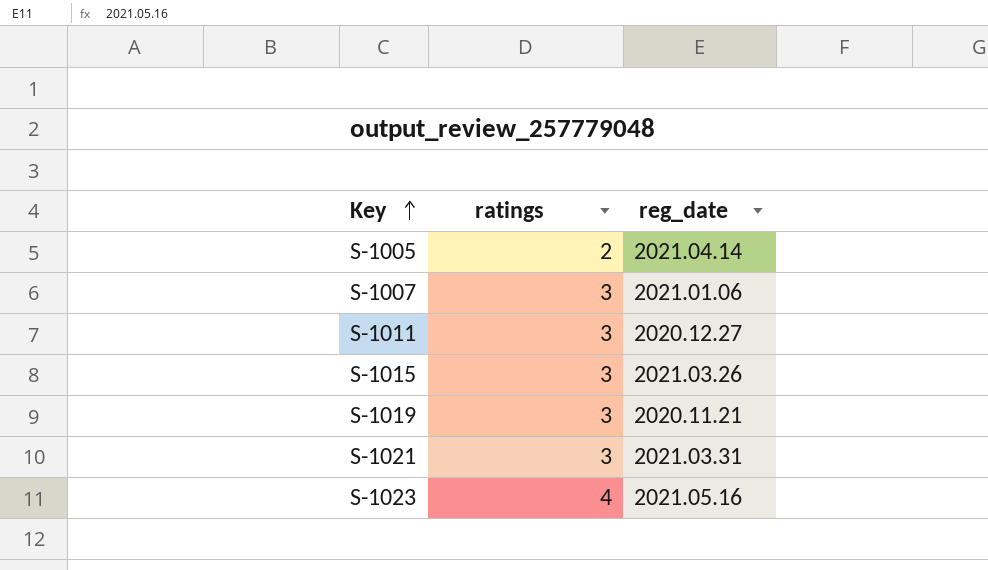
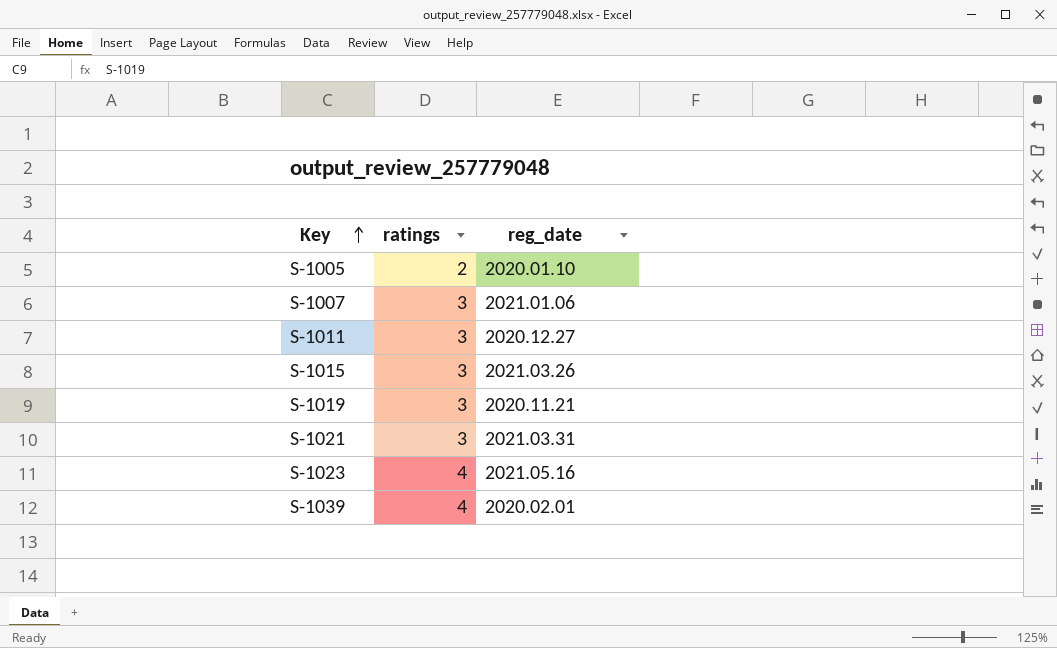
S-1005 | reg_date: 2021.04.14 -> 2020.01.10
row S-1039: none -> 4 | 2020.02.01

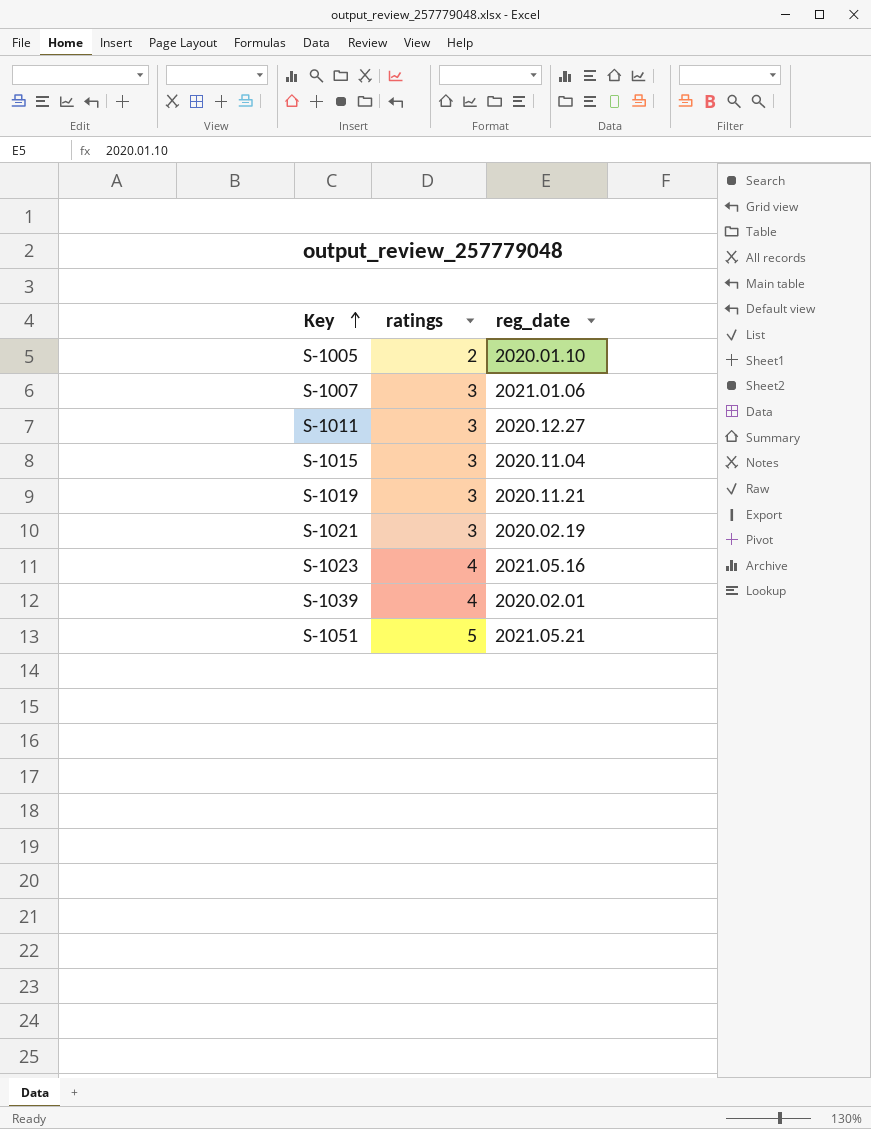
S-1015 | reg_date: 2021.03.26 -> 2020.11.04
S-1021 | reg_date: 2021.03.31 -> 2020.02.19
row S-1051: none -> 5 | 2021.05.21

